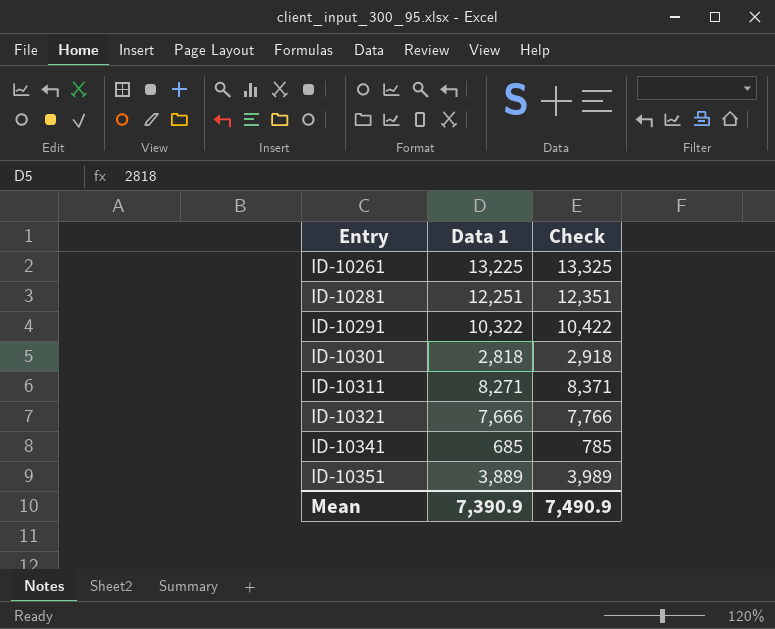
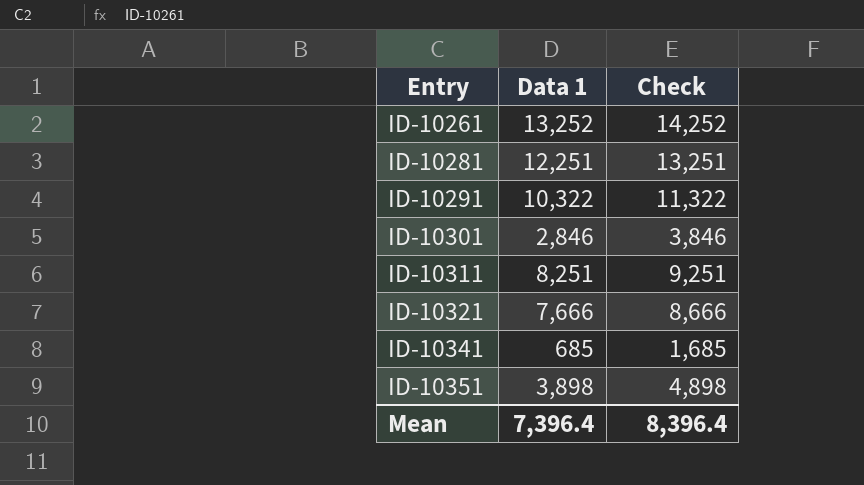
column Check | formula: [Data 1] + 100 -> [Data 1] + 1000
ID-10261 | Data 1: 13,225 -> 13,252
ID-10301 | Data 1: 2,818 -> 2,846
ID-10311 | Data 1: 8,271 -> 8,251
ID-10351 | Data 1: 3,889 -> 3,898
Mean | Data 1: 7,390.9 -> 7,396.4
Mean | Check: 7,490.9 -> 8,396.4

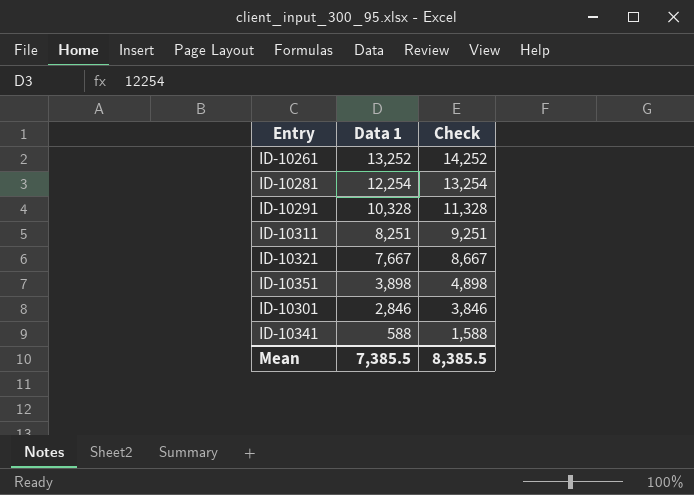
row order: Entry ascending -> Data 1 descending
ID-10281 | Data 1: 12,251 -> 12,254
ID-10281 | Check: 13,251 -> 13,254
ID-10291 | Data 1: 10,322 -> 10,328
ID-10291 | Check: 11,322 -> 11,328
ID-10321 | Data 1: 7,666 -> 7,667
ID-10321 | Check: 8,666 -> 8,667
ID-10341 | Data 1: 685 -> 588
ID-10341 | Check: 1,685 -> 1,588
Mean | Data 1: 7,396.4 -> 7,385.5
Mean | Check: 8,396.4 -> 8,385.5

